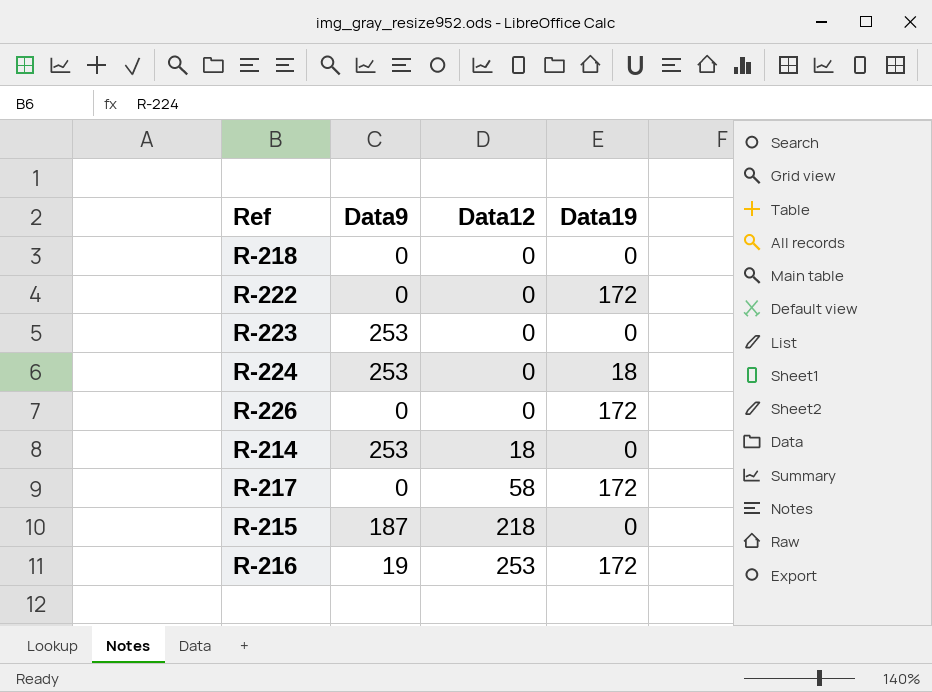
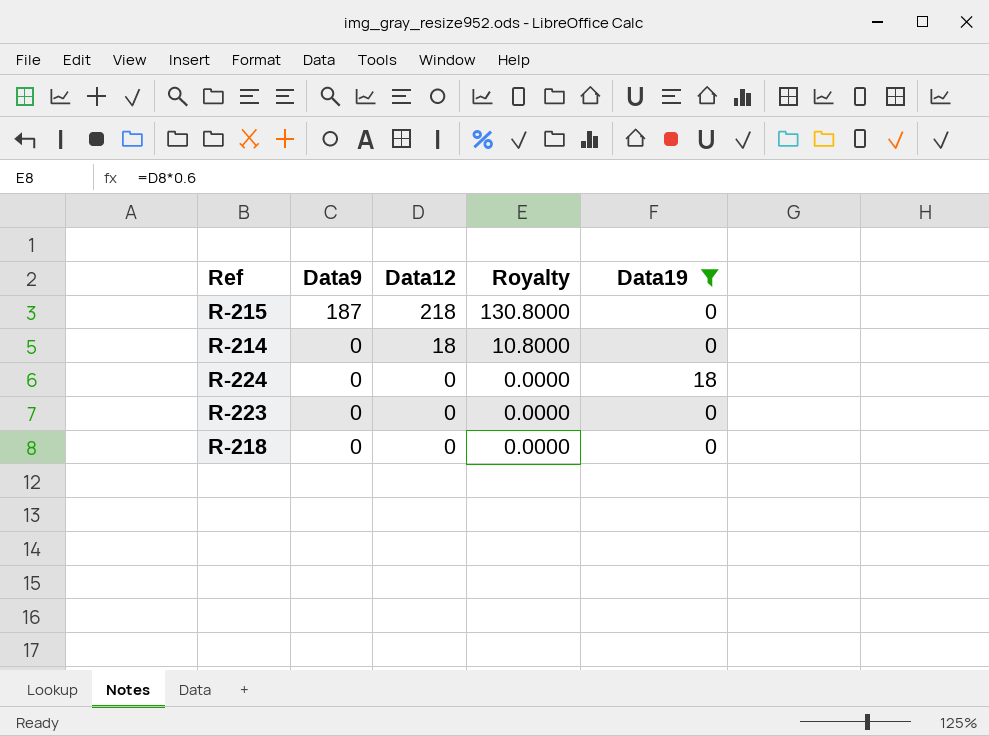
filter: none -> Data19 != 172
row order: Data12 ascending -> Data9 descending
column Royalty | formula: none -> [Data12] * 0.6
R-214 | Data9: 253 -> 0
R-224 | Data9: 253 -> 0
R-223 | Data9: 253 -> 0

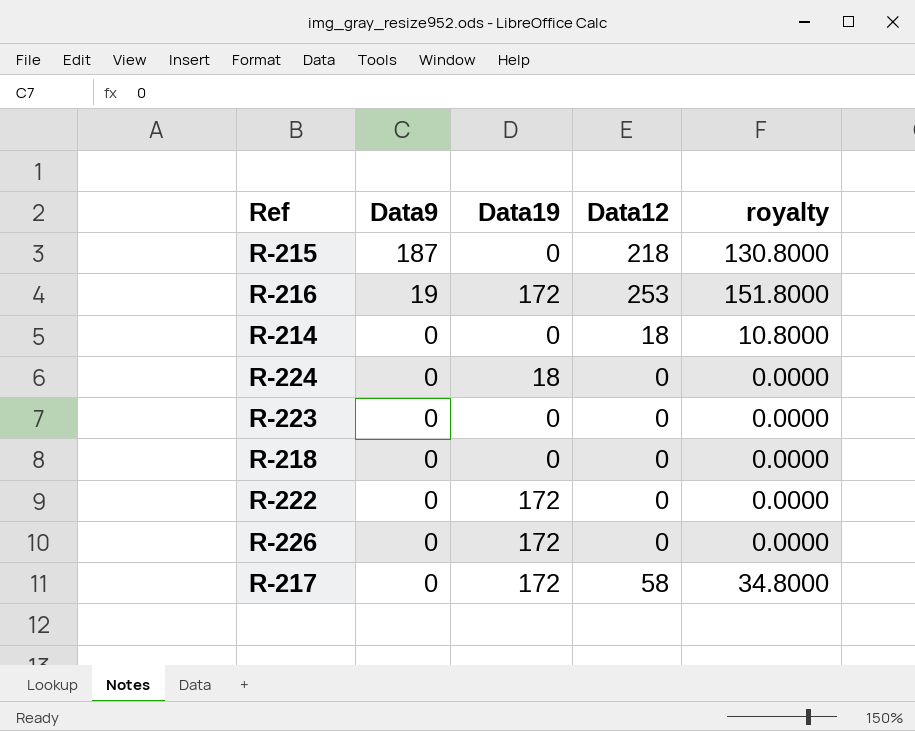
filter: Data19 != 172 -> none
column Data19 | position: 5 -> 3
column name: Royalty -> royalty

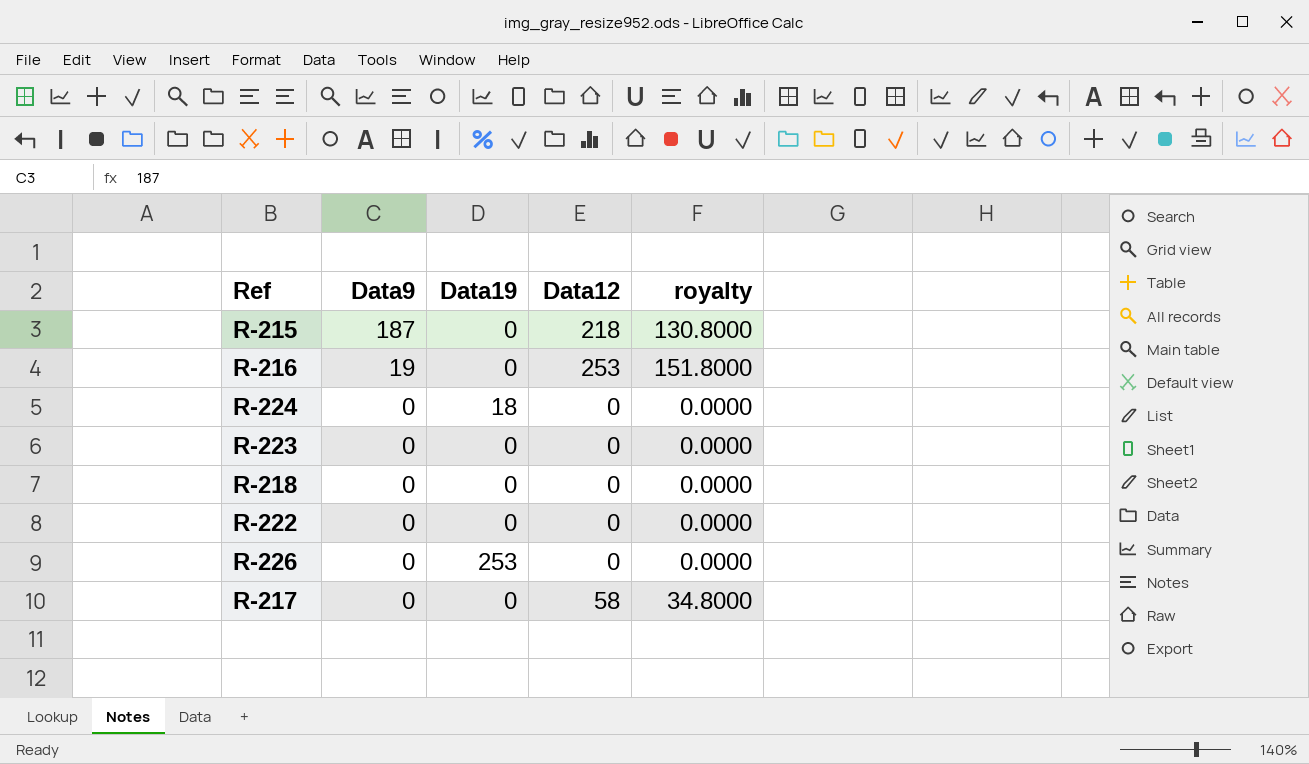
row R-214: 0 | 0 | 18 | 10.8000 -> none
R-216 | Data19: 172 -> 0
R-222 | Data19: 172 -> 0
R-226 | Data19: 172 -> 253
R-217 | Data19: 172 -> 0

